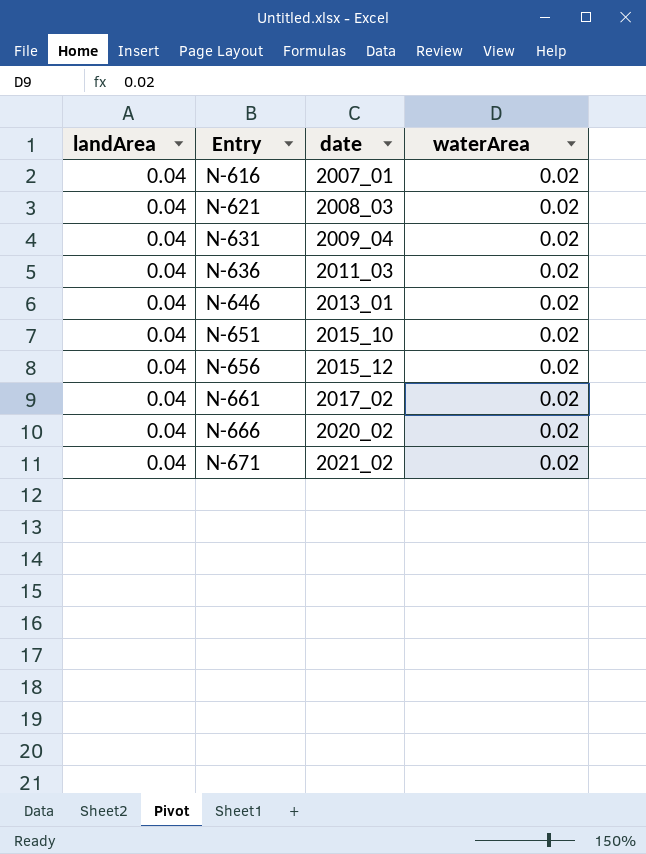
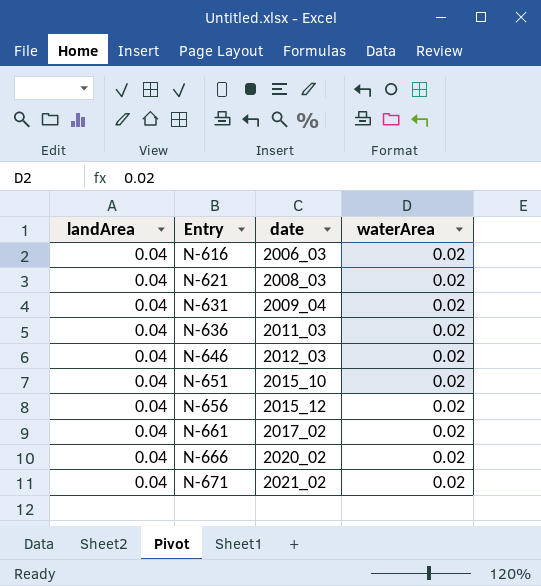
N-616 | date: 2007_01 -> 2006_03
N-646 | date: 2013_01 -> 2012_03

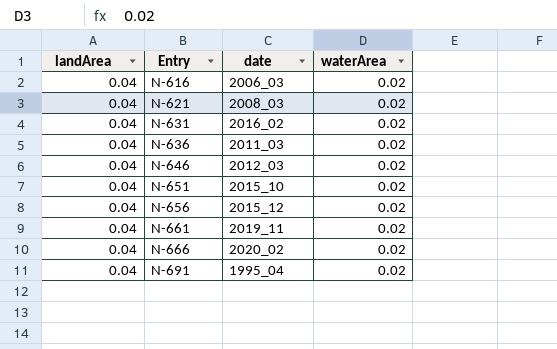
row N-671: 0.04 | 2021_02 | 0.02 -> none
N-631 | date: 2009_04 -> 2016_02
N-661 | date: 2017_02 -> 2019_11
row N-691: none -> 0.04 | 1995_04 | 0.02

